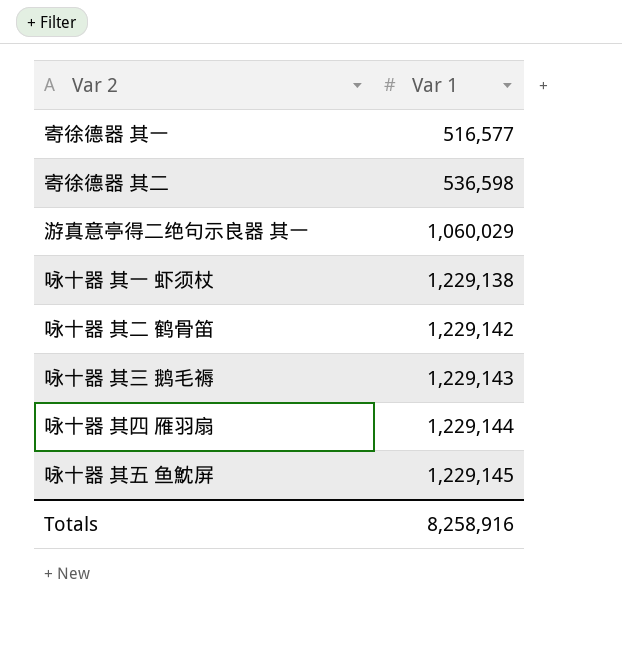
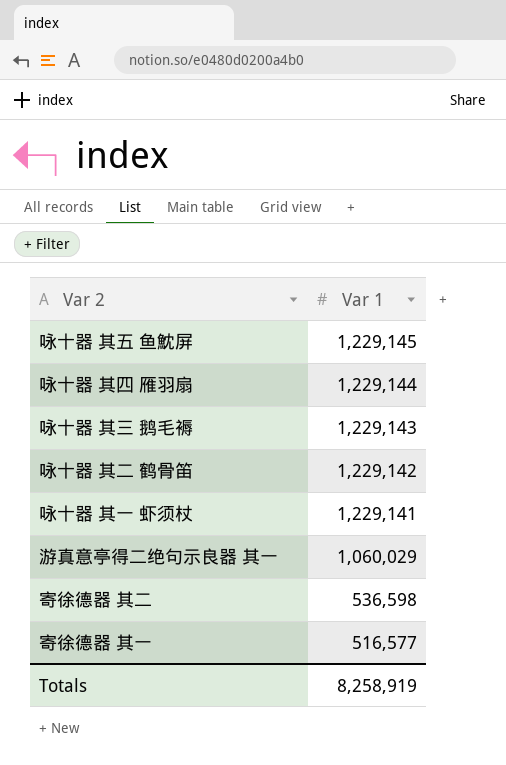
row order: Var 1 ascending -> Var 1 descending
咏十器 其一 虾须杖 | Var 1: 1,229,138 -> 1,229,141
Totals | Var 1: 8,258,916 -> 8,258,919

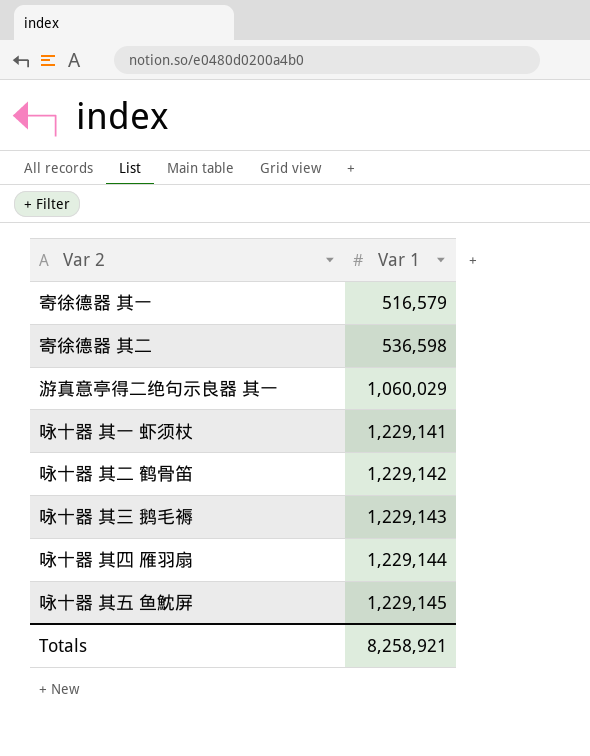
row order: Var 1 descending -> Var 1 ascending
寄徐德器 其一 | Var 1: 516,577 -> 516,579
Totals | Var 1: 8,258,919 -> 8,258,921

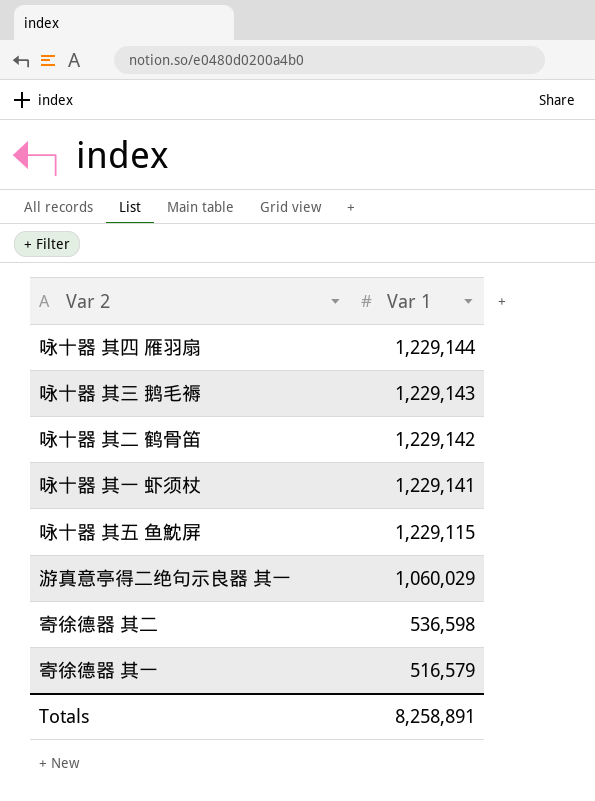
row order: Var 1 ascending -> Var 1 descending
咏十器 其五 鱼魫屏 | Var 1: 1,229,145 -> 1,229,115
Totals | Var 1: 8,258,921 -> 8,258,891

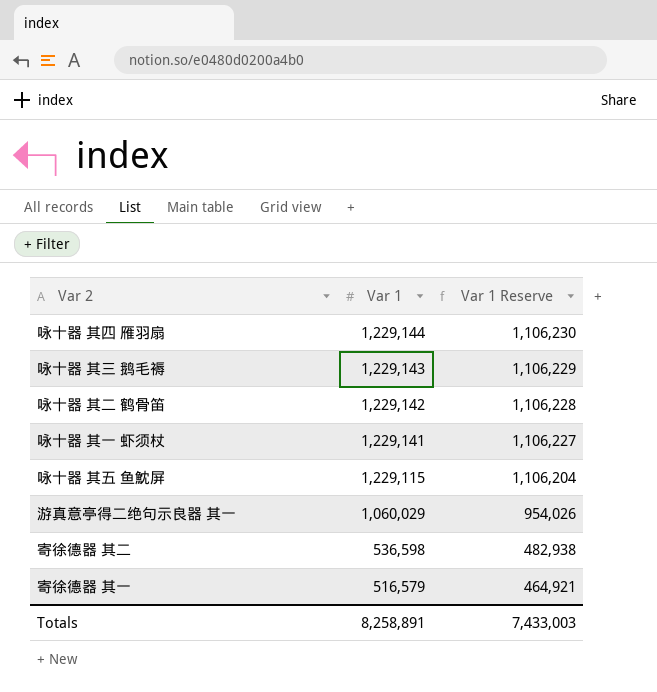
column Var 1 Reserve | formula: none -> [Var 1] * 0.9

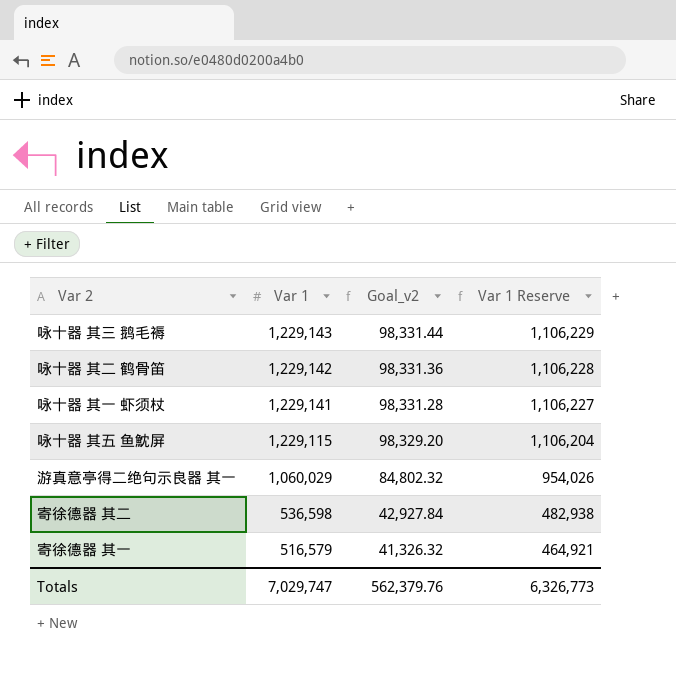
column Goal_v2 | formula: none -> [Var 1] * 0.08
row 咏十器 其四 雁羽扇: 1,229,144 | 1,106,230 -> none
Totals | Var 1: 8,258,891 -> 7,029,747
Totals | Var 1 Reserve: 7,433,003 -> 6,326,773

